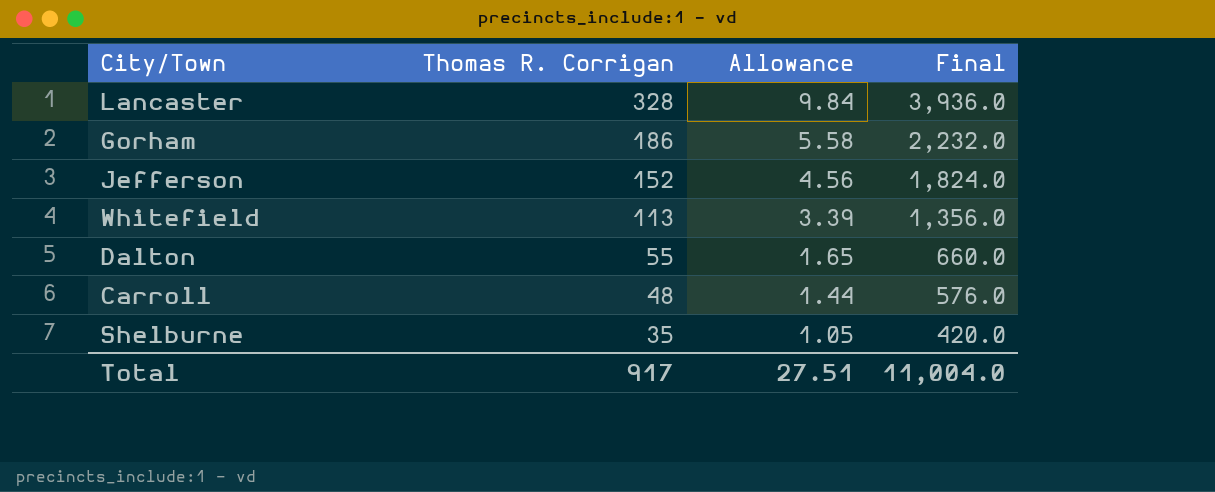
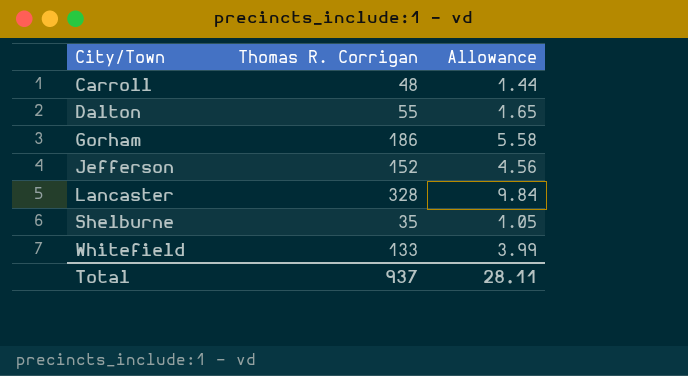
row order: Thomas R. Corrigan descending -> City/Town ascending
column Final | formula: [Thomas R. Corrigan] * 12 -> none
Whitefield | Thomas R. Corrigan: 113 -> 133
Whitefield | Allowance: 3.39 -> 3.99
Total | Thomas R. Corrigan: 917 -> 937
Total | Allowance: 27.51 -> 28.11

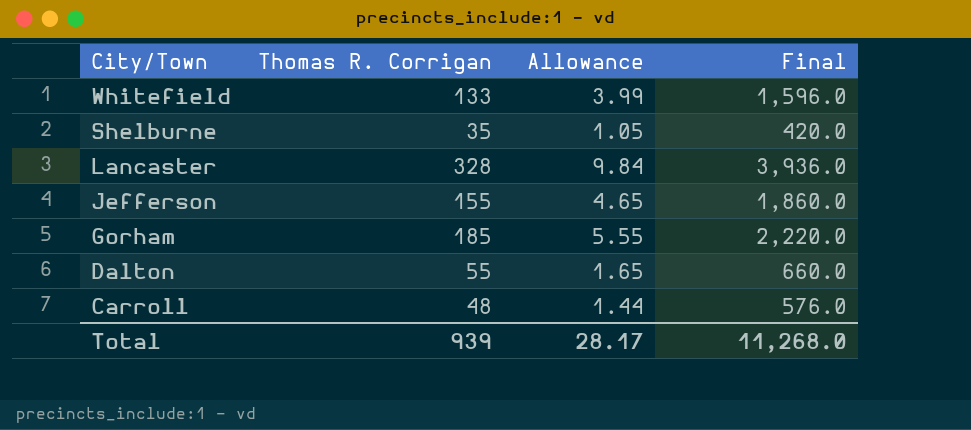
row order: City/Town ascending -> City/Town descending
column Final | formula: none -> [Thomas R. Corrigan] * 12
Jefferson | Thomas R. Corrigan: 152 -> 155
Jefferson | Allowance: 4.56 -> 4.65
Gorham | Thomas R. Corrigan: 186 -> 185
Gorham | Allowance: 5.58 -> 5.55
Total | Thomas R. Corrigan: 937 -> 939
Total | Allowance: 28.11 -> 28.17

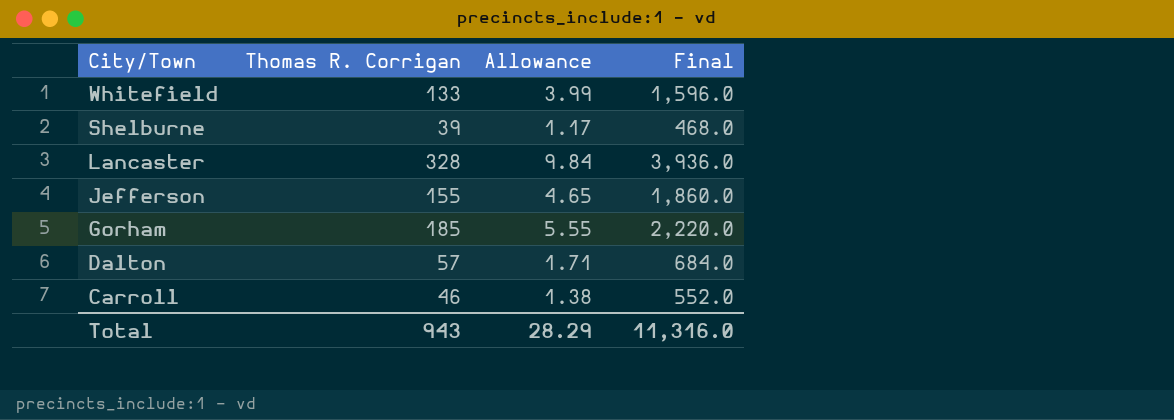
Shelburne | Thomas R. Corrigan: 35 -> 39
Shelburne | Allowance: 1.05 -> 1.17
Shelburne | Final: 420.0 -> 468.0
Dalton | Thomas R. Corrigan: 55 -> 57
Dalton | Allowance: 1.65 -> 1.71
Dalton | Final: 660.0 -> 684.0
Carroll | Thomas R. Corrigan: 48 -> 46
Carroll | Allowance: 1.44 -> 1.38
Carroll | Final: 576.0 -> 552.0
Total | Thomas R. Corrigan: 939 -> 943
Total | Allowance: 28.17 -> 28.29
Total | Final: 11,268.0 -> 11,316.0

